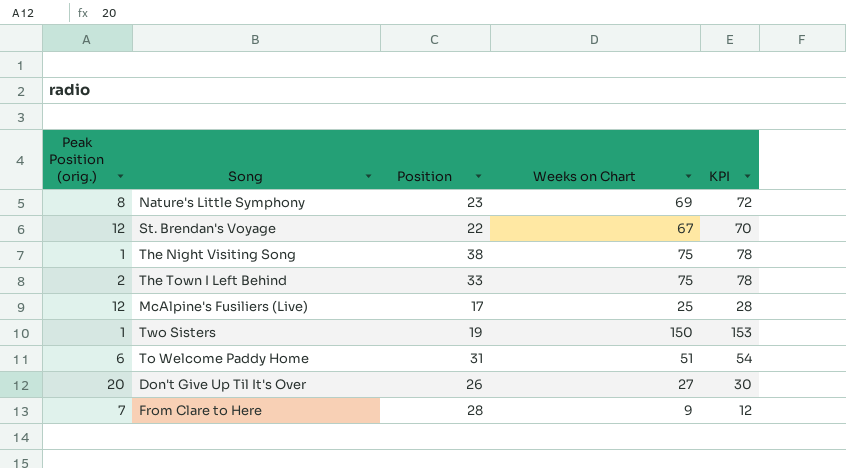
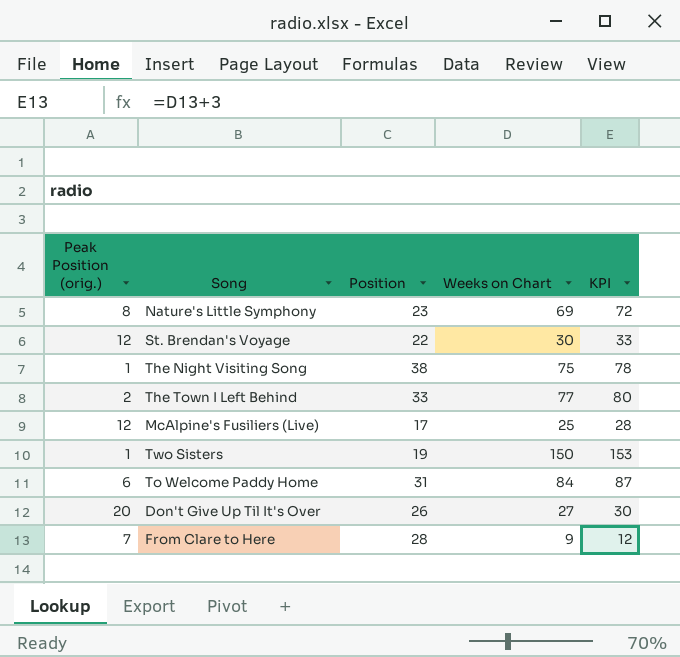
St. Brendan's Voyage | Weeks on Chart: 67 -> 30
St. Brendan's Voyage | KPI: 70 -> 33
The Town I Left Behind | Weeks on Chart: 75 -> 77
The Town I Left Behind | KPI: 78 -> 80
To Welcome Paddy Home | Weeks on Chart: 51 -> 84
To Welcome Paddy Home | KPI: 54 -> 87

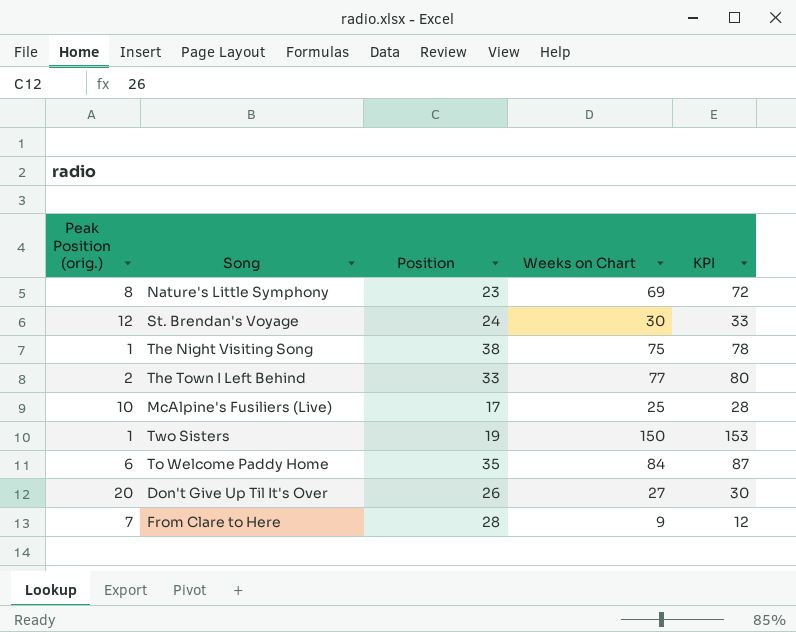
St. Brendan's Voyage | Position: 22 -> 24
McAlpine's Fusiliers (Live) | Peak Position (orig.): 12 -> 10
To Welcome Paddy Home | Position: 31 -> 35

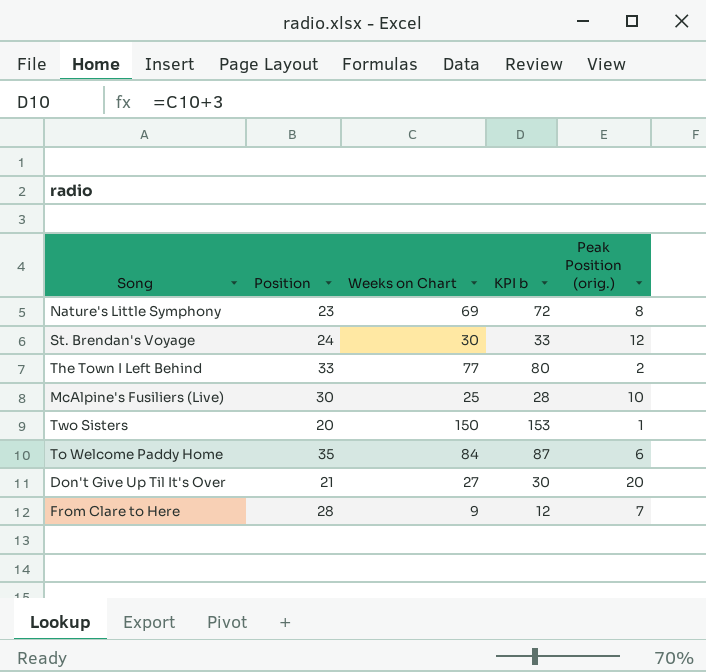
column name: KPI -> KPI b
column Peak Position (orig.) | position: 1 -> 5
row The Night Visiting Song: 1 | 38 | 75 | 78 -> none
McAlpine's Fusiliers (Live) | Position: 17 -> 30
Two Sisters | Position: 19 -> 20
Don't Give Up Til It's Over | Position: 26 -> 21

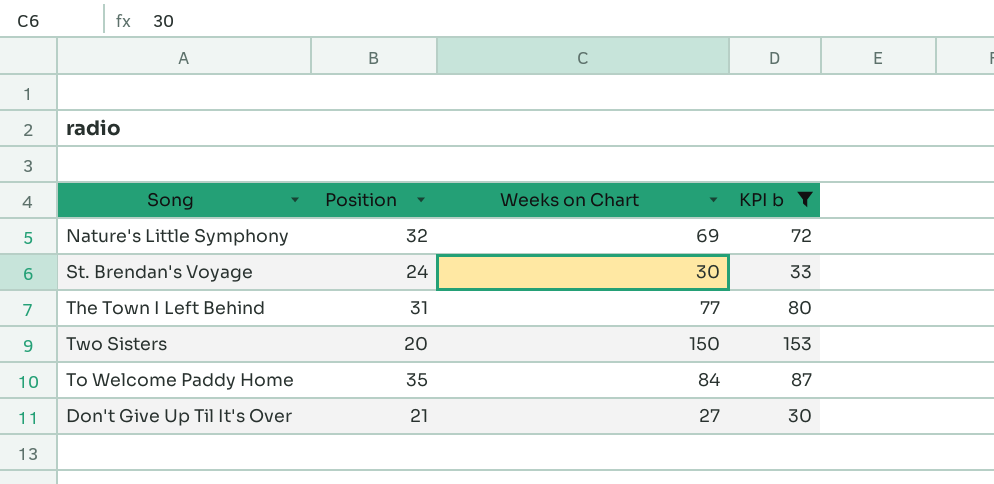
filter: none -> KPI b >= 30
column Peak Position (orig.) | position: 5 -> none
Nature's Little Symphony | Position: 23 -> 32
The Town I Left Behind | Position: 33 -> 31

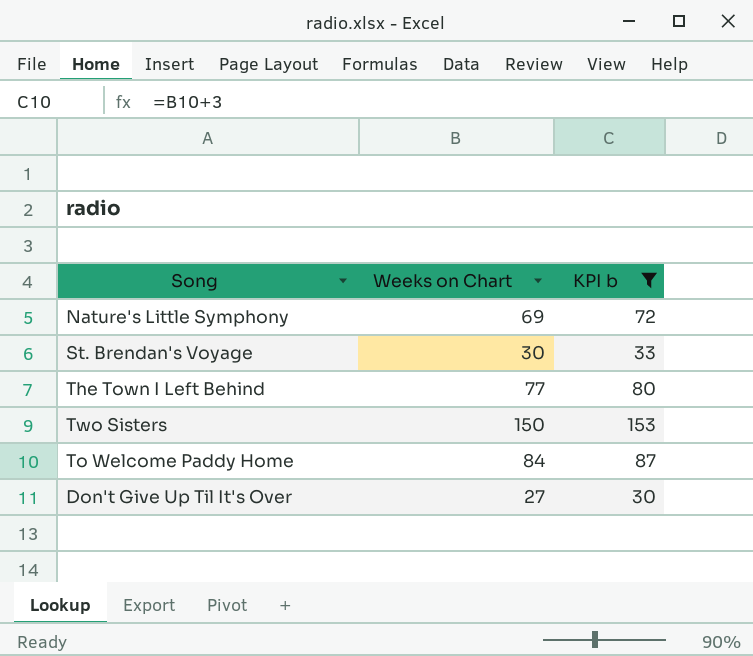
column Position | position: 2 -> none

